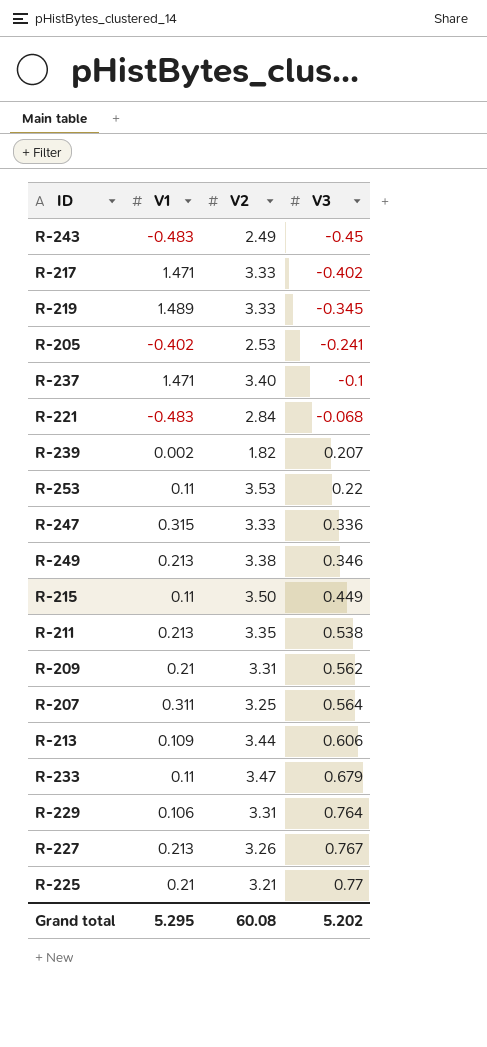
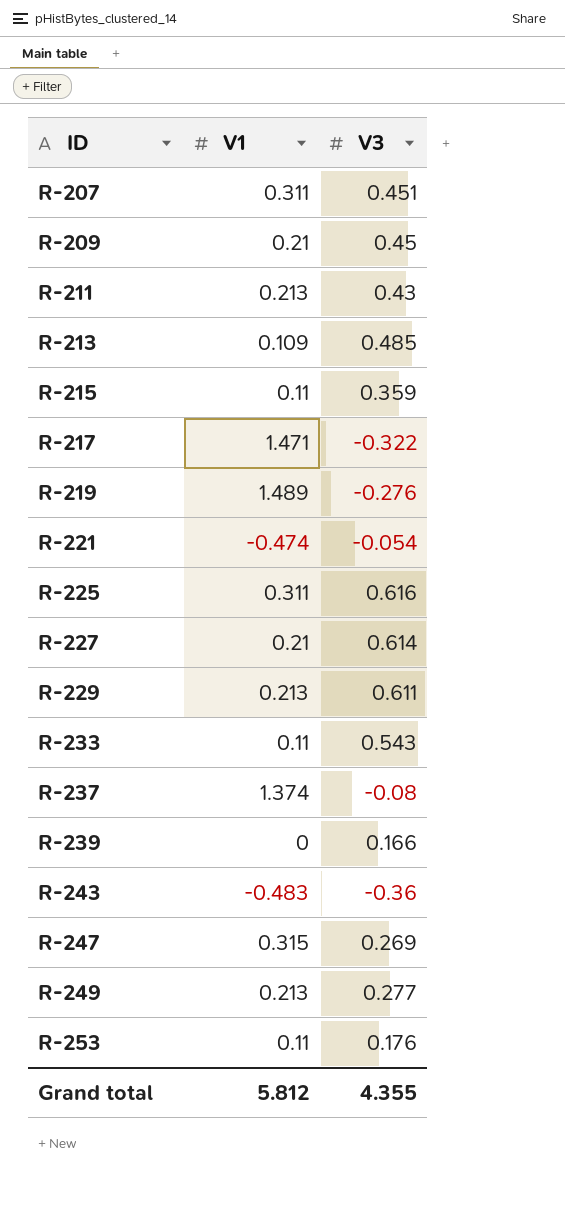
row order: V3 ascending -> ID ascending
column V2 | position: 3 -> none
row R-205: -0.402 | 2.53 | -0.241 -> none
R-207 | V3: 0.564 -> 0.451
R-209 | V3: 0.562 -> 0.45
R-211 | V3: 0.538 -> 0.43
R-213 | V3: 0.606 -> 0.485
R-215 | V3: 0.449 -> 0.359
R-217 | V3: -0.402 -> -0.322
R-219 | V3: -0.345 -> -0.276
R-221 | V1: -0.483 -> -0.474
R-221 | V3: -0.068 -> -0.054
R-225 | V1: 0.21 -> 0.311
R-225 | V3: 0.77 -> 0.616
R-227 | V1: 0.213 -> 0.21
R-227 | V3: 0.767 -> 0.614
R-229 | V1: 0.106 -> 0.213
R-229 | V3: 0.764 -> 0.611
R-233 | V3: 0.679 -> 0.543
R-237 | V1: 1.471 -> 1.374
R-237 | V3: -0.1 -> -0.08
R-239 | V1: 0.002 -> 0
R-239 | V3: 0.207 -> 0.166
R-243 | V3: -0.45 -> -0.36
R-247 | V3: 0.336 -> 0.269
R-249 | V3: 0.346 -> 0.277
R-253 | V3: 0.22 -> 0.176
Grand total | V1: 5.295 -> 5.812
Grand total | V3: 5.202 -> 4.355

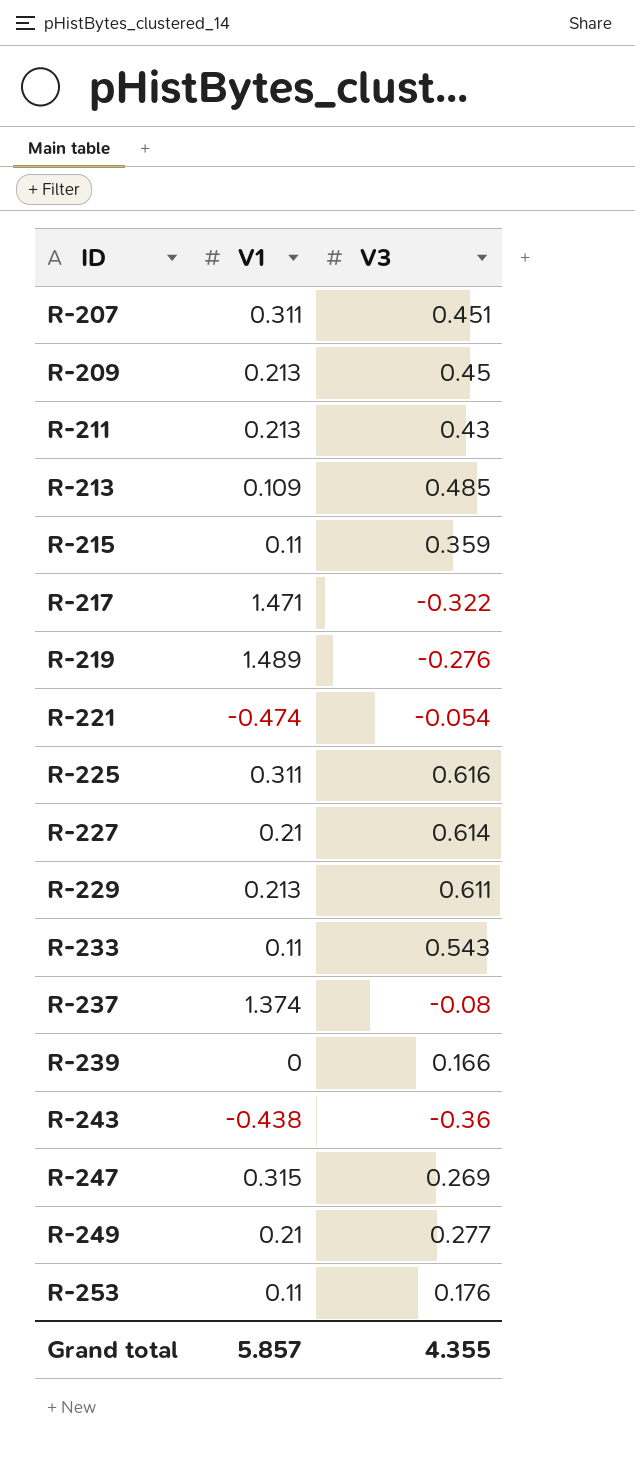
R-209 | V1: 0.21 -> 0.213
R-243 | V1: -0.483 -> -0.438
R-249 | V1: 0.213 -> 0.21
Grand total | V1: 5.812 -> 5.857

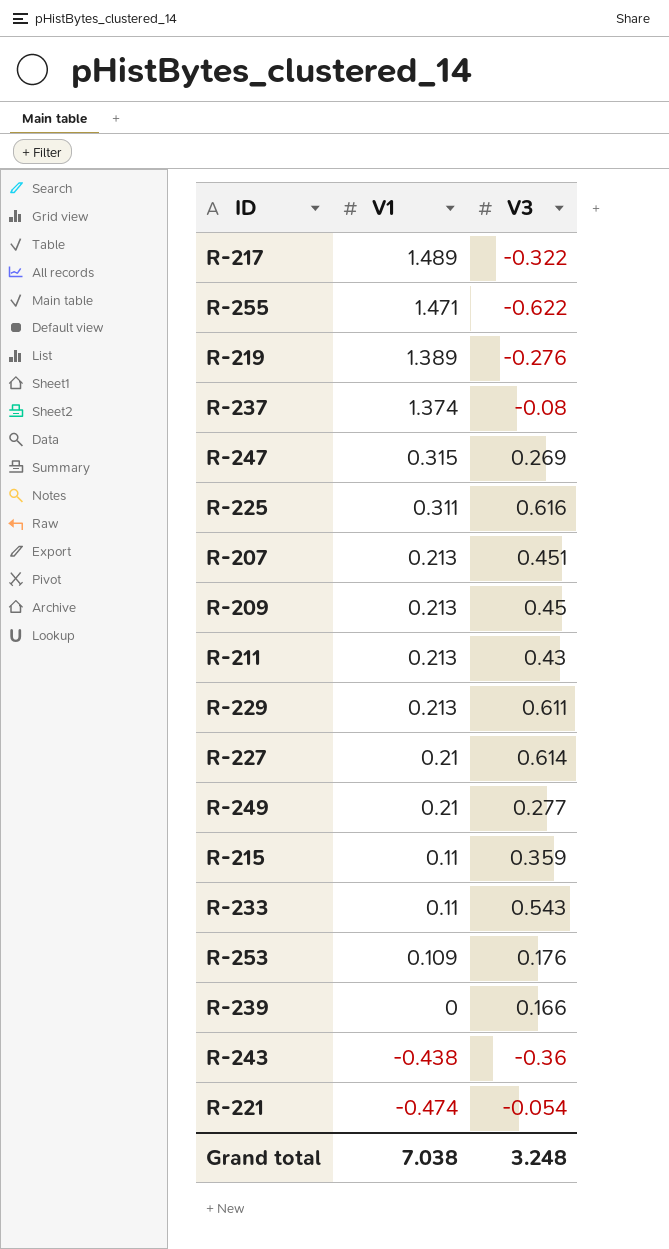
row order: ID ascending -> V1 descending
row R-213: 0.109 | 0.485 -> none
R-217 | V1: 1.471 -> 1.489
row R-255: none -> 1.471 | -0.622
R-219 | V1: 1.489 -> 1.389
R-207 | V1: 0.311 -> 0.213
R-253 | V1: 0.11 -> 0.109
Grand total | V1: 5.857 -> 7.038
Grand total | V3: 4.355 -> 3.248

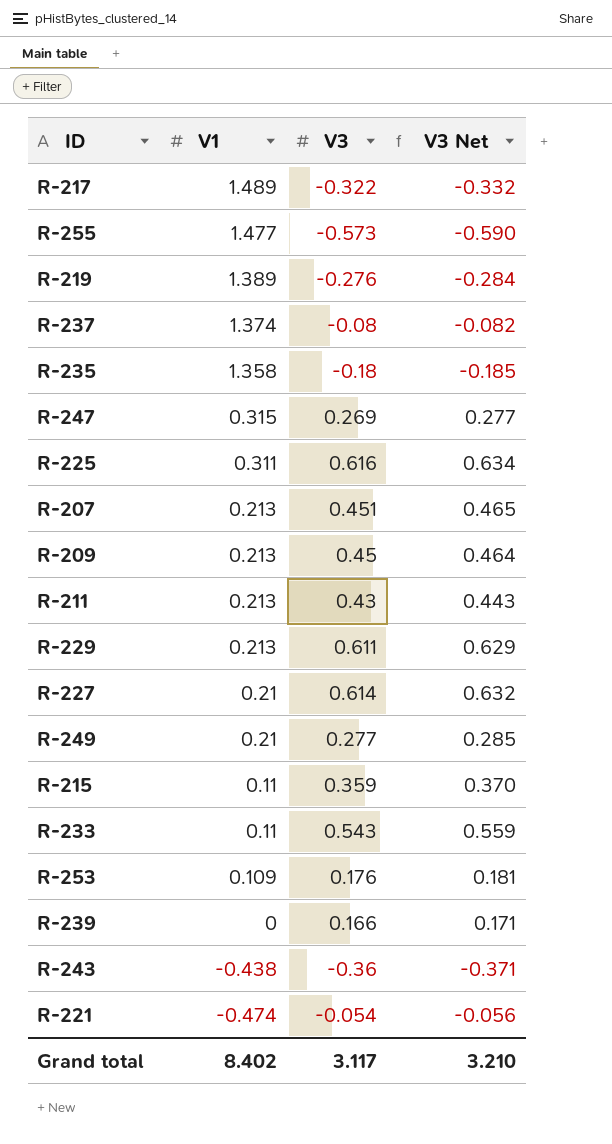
column V3 Net | formula: none -> [V3] * 1.03
R-255 | V1: 1.471 -> 1.477
R-255 | V3: -0.622 -> -0.573
row R-235: none -> 1.358 | -0.18 | -0.185
Grand total | V1: 7.038 -> 8.402
Grand total | V3: 3.248 -> 3.117

